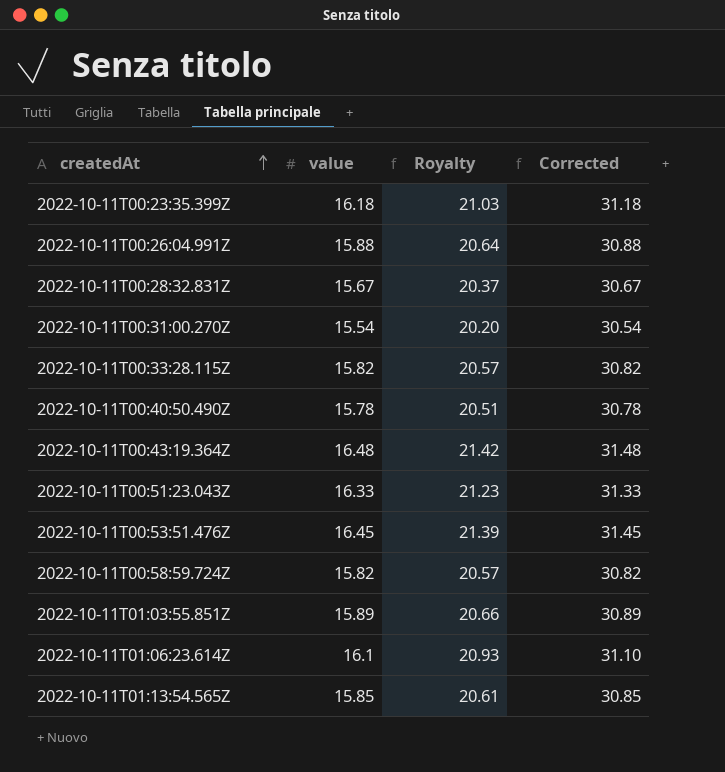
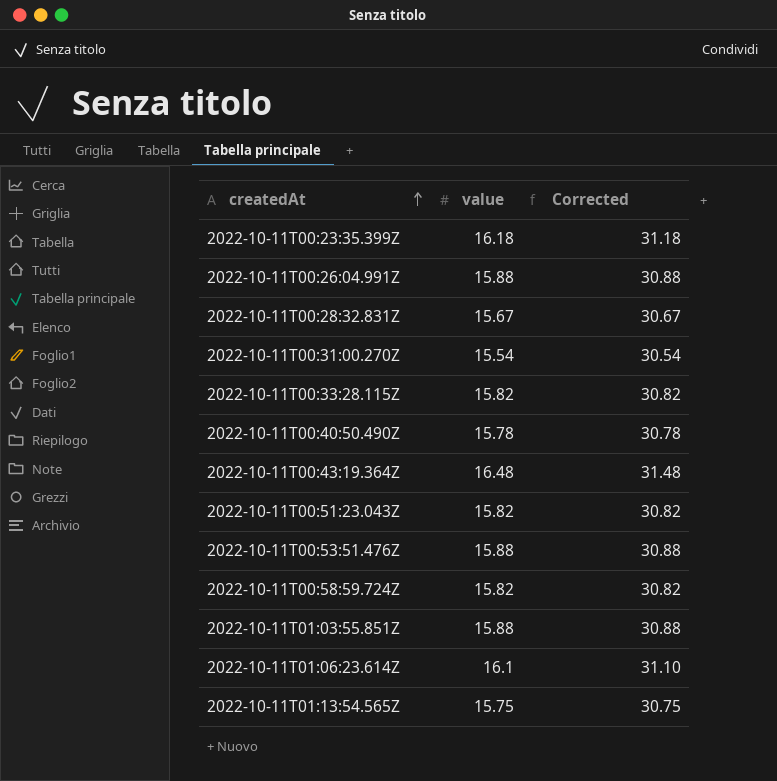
column Royalty | formula: [value] * 1.3 -> none
2022-10-11T00:51:23.043Z | value: 16.33 -> 15.82
2022-10-11T00:51:23.043Z | Corrected: 31.33 -> 30.82
2022-10-11T00:53:51.476Z | value: 16.45 -> 15.88
2022-10-11T00:53:51.476Z | Corrected: 31.45 -> 30.88
2022-10-11T01:03:55.851Z | value: 15.89 -> 15.88
2022-10-11T01:03:55.851Z | Corrected: 30.89 -> 30.88
2022-10-11T01:13:54.565Z | value: 15.85 -> 15.75
2022-10-11T01:13:54.565Z | Corrected: 30.85 -> 30.75

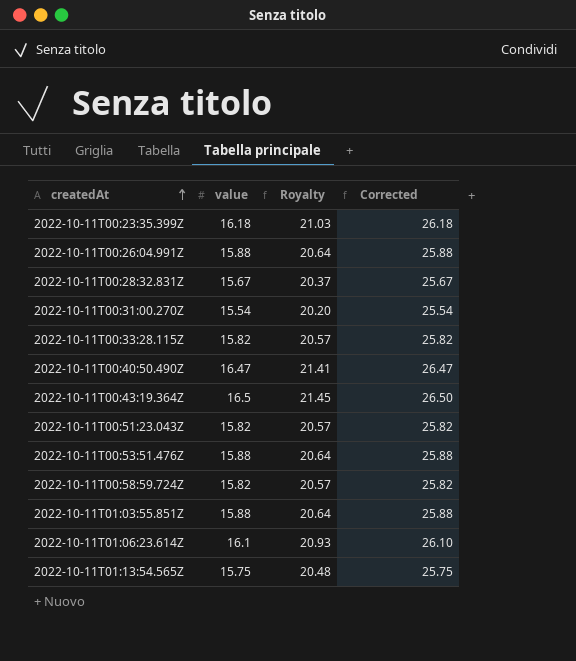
column Royalty | formula: none -> [value] * 1.3
column Corrected | formula: [value] + 15 -> [value] + 10
2022-10-11T00:40:50.490Z | value: 15.78 -> 16.47
2022-10-11T00:43:19.364Z | value: 16.48 -> 16.5

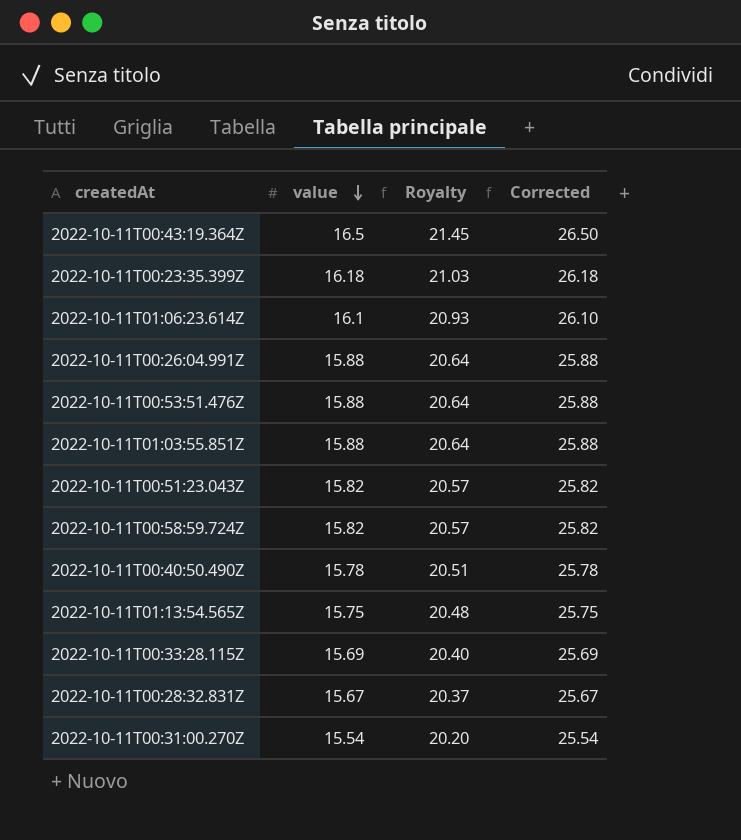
row order: createdAt ascending -> value descending
2022-10-11T00:40:50.490Z | value: 16.47 -> 15.78
2022-10-11T00:40:50.490Z | Royalty: 21.41 -> 20.51
2022-10-11T00:40:50.490Z | Corrected: 26.47 -> 25.78
2022-10-11T00:33:28.115Z | value: 15.82 -> 15.69
2022-10-11T00:33:28.115Z | Royalty: 20.57 -> 20.40
2022-10-11T00:33:28.115Z | Corrected: 25.82 -> 25.69

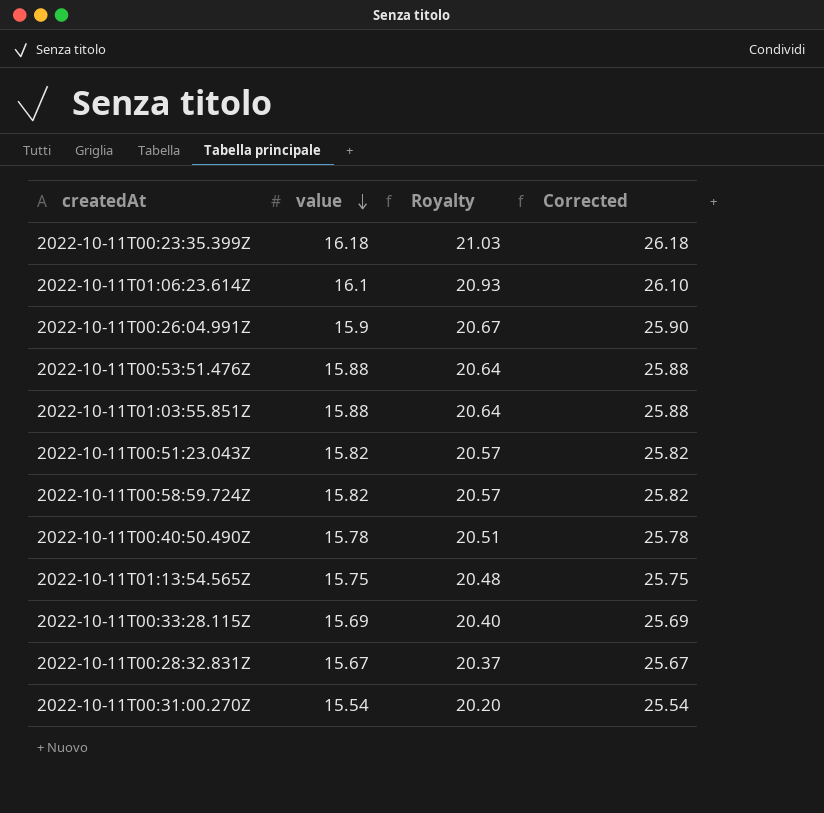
row 2022-10-11T00:43:19.364Z: 16.5 | 21.45 | 26.50 -> none
2022-10-11T00:26:04.991Z | value: 15.88 -> 15.9
2022-10-11T00:26:04.991Z | Royalty: 20.64 -> 20.67
2022-10-11T00:26:04.991Z | Corrected: 25.88 -> 25.90

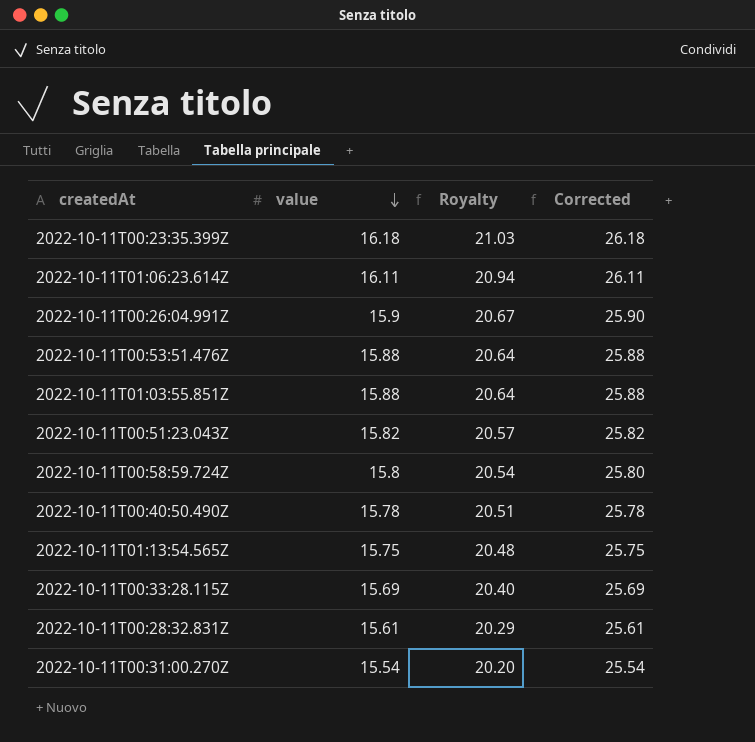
2022-10-11T01:06:23.614Z | value: 16.1 -> 16.11
2022-10-11T01:06:23.614Z | Royalty: 20.93 -> 20.94
2022-10-11T01:06:23.614Z | Corrected: 26.10 -> 26.11
2022-10-11T00:58:59.724Z | value: 15.82 -> 15.8
2022-10-11T00:58:59.724Z | Royalty: 20.57 -> 20.54
2022-10-11T00:58:59.724Z | Corrected: 25.82 -> 25.80
2022-10-11T00:28:32.831Z | value: 15.67 -> 15.61
2022-10-11T00:28:32.831Z | Royalty: 20.37 -> 20.29
2022-10-11T00:28:32.831Z | Corrected: 25.67 -> 25.61

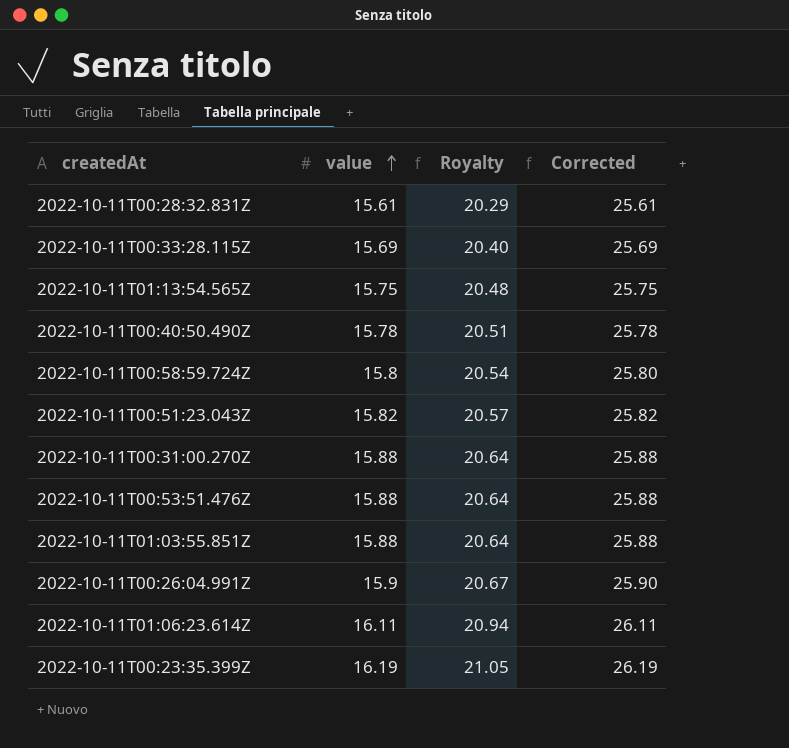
row order: value descending -> value ascending
2022-10-11T00:31:00.270Z | value: 15.54 -> 15.88
2022-10-11T00:31:00.270Z | Royalty: 20.20 -> 20.64
2022-10-11T00:31:00.270Z | Corrected: 25.54 -> 25.88
2022-10-11T00:23:35.399Z | value: 16.18 -> 16.19
2022-10-11T00:23:35.399Z | Royalty: 21.03 -> 21.05
2022-10-11T00:23:35.399Z | Corrected: 26.18 -> 26.19

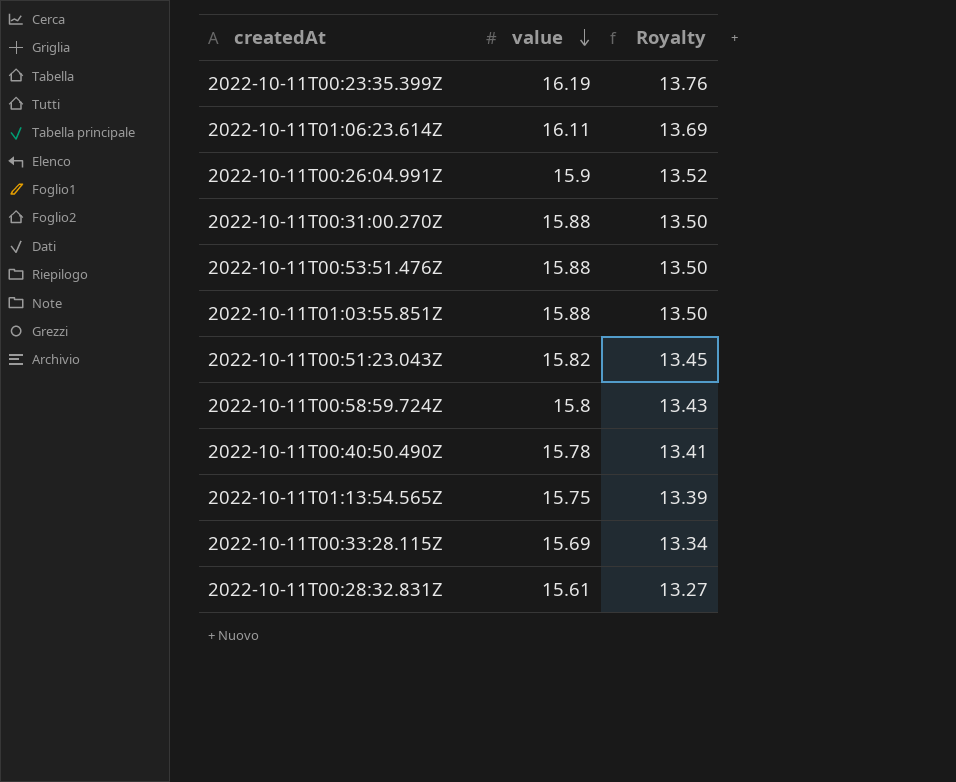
row order: value ascending -> value descending
column Corrected | formula: [value] + 10 -> none
column Royalty | formula: [value] * 1.3 -> [value] * 0.85

